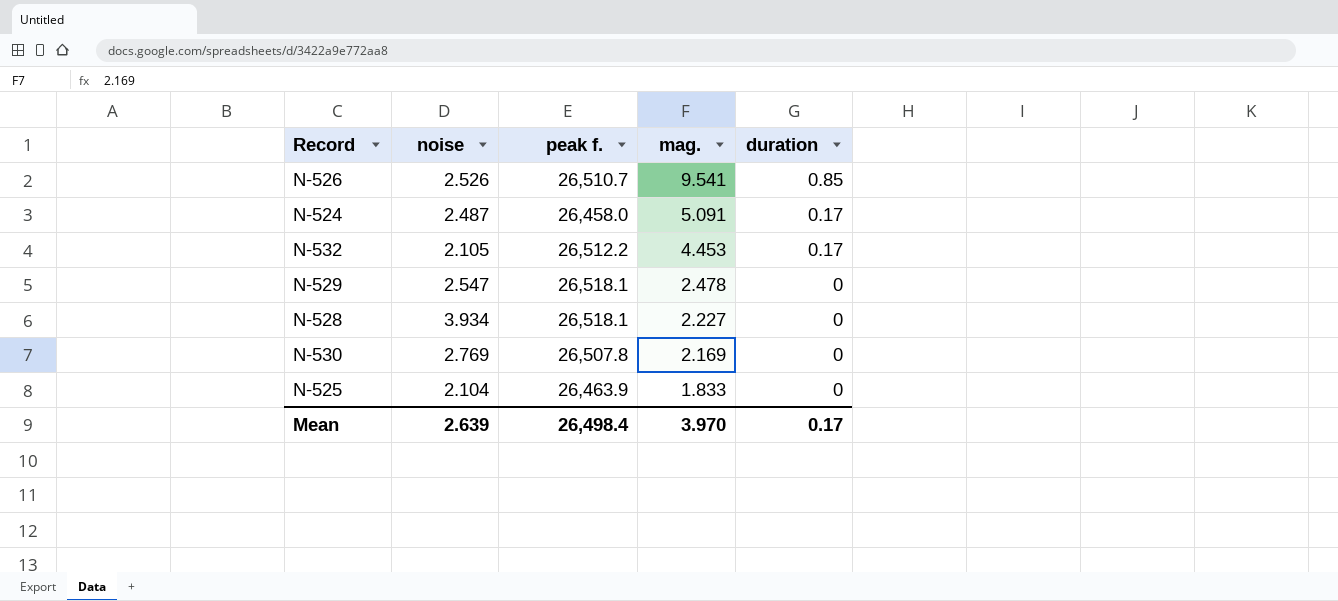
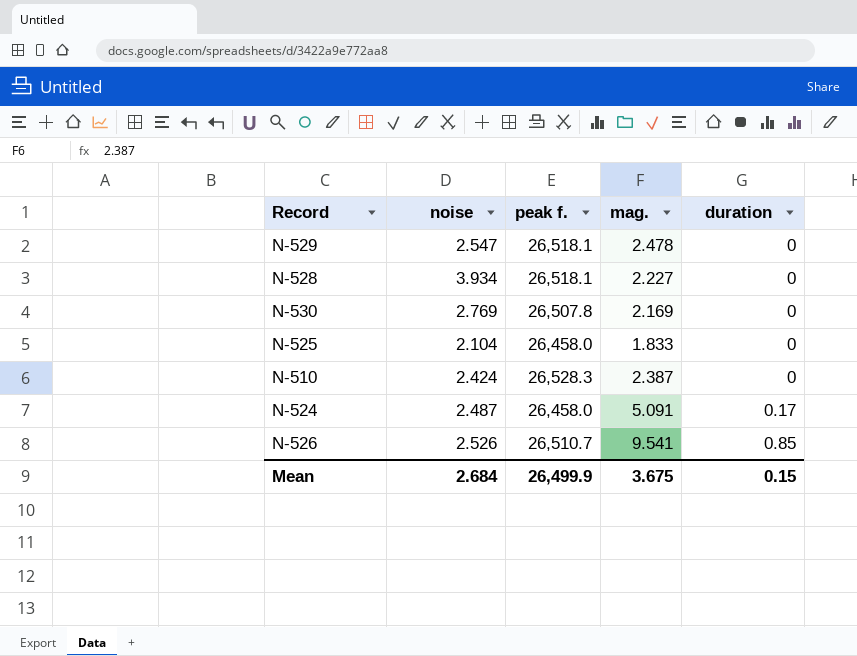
row order: mag. descending -> duration ascending
row N-532: 2.105 | 26,512.2 | 4.453 | 0.17 -> none
N-525 | peak f.: 26,463.9 -> 26,458.0
row N-510: none -> 2.424 | 26,528.3 | 2.387 | 0
Mean | noise: 2.639 -> 2.684
Mean | peak f.: 26,498.4 -> 26,499.9
Mean | mag.: 3.970 -> 3.675
Mean | duration: 0.17 -> 0.15

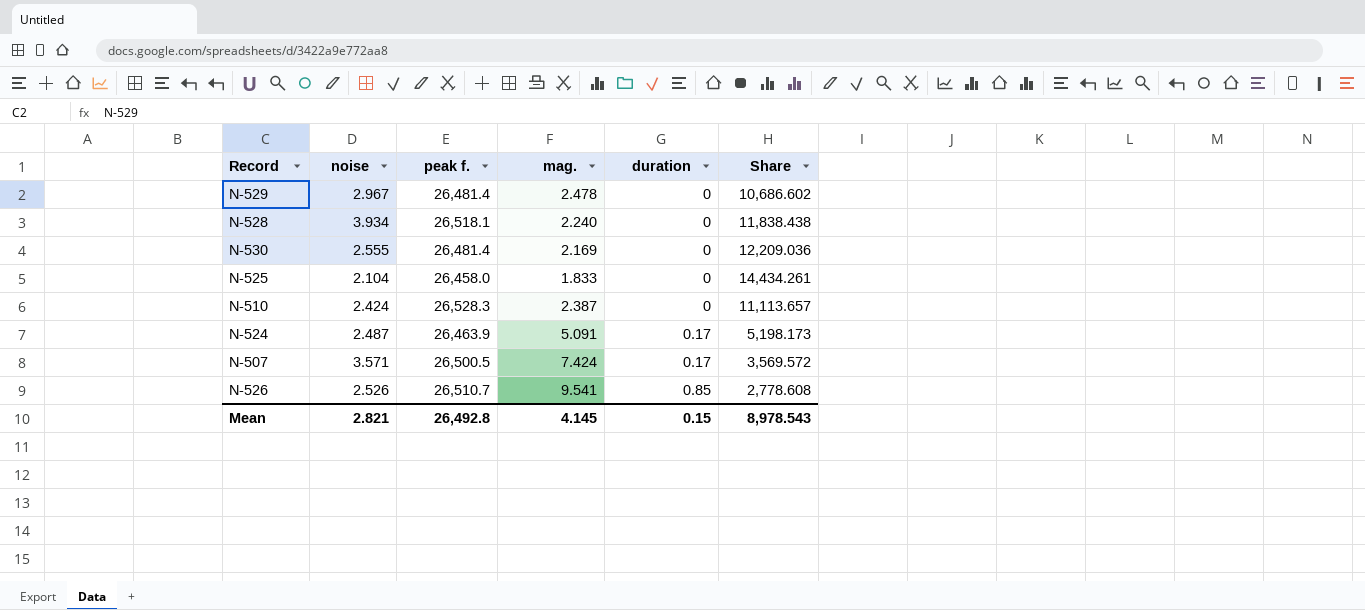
column Share | formula: none -> [peak f.] / [mag.]
N-529 | noise: 2.547 -> 2.967
N-529 | peak f.: 26,518.1 -> 26,481.4
N-528 | mag.: 2.227 -> 2.240
N-530 | noise: 2.769 -> 2.555
N-530 | peak f.: 26,507.8 -> 26,481.4
N-524 | peak f.: 26,458.0 -> 26,463.9
row N-507: none -> 3.571 | 26,500.5 | 7.424 | 0.17 | 3,569.572
Mean | noise: 2.684 -> 2.821
Mean | peak f.: 26,499.9 -> 26,492.8
Mean | mag.: 3.675 -> 4.145

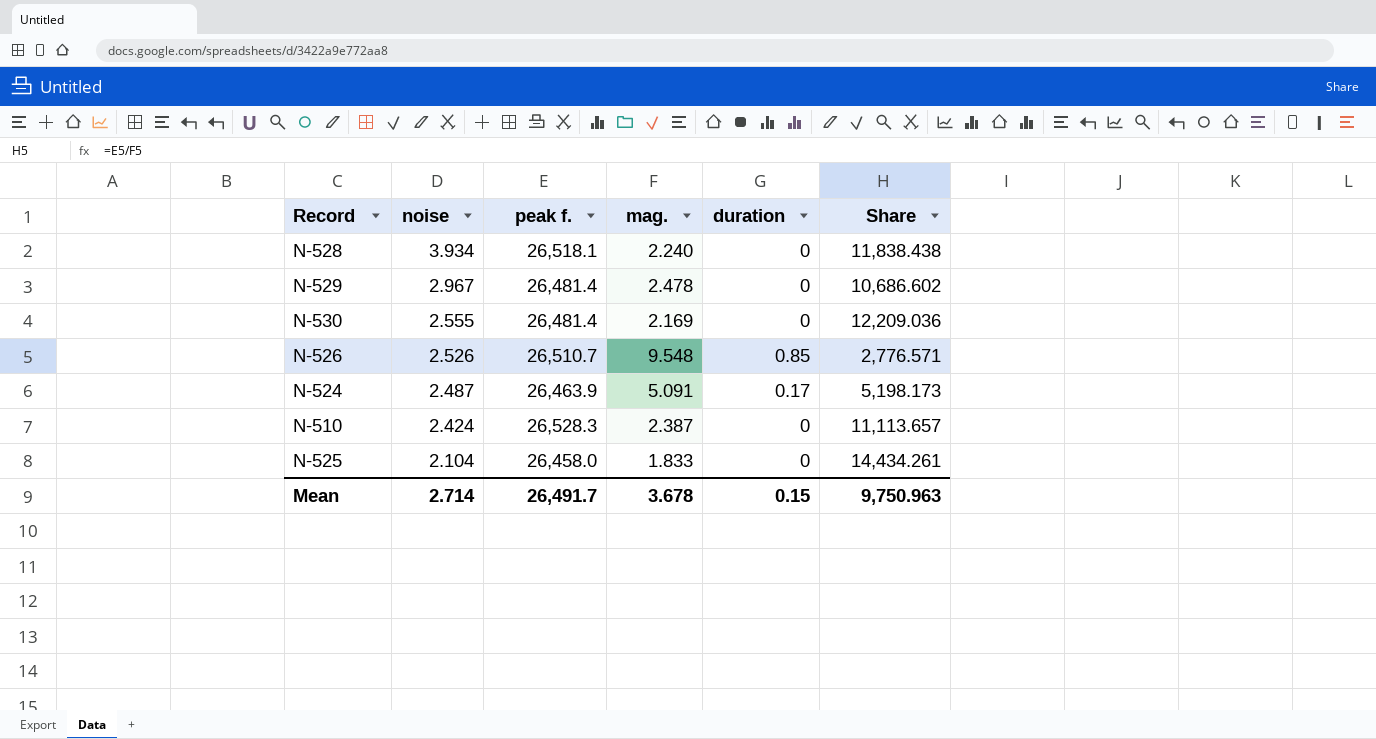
row order: duration ascending -> noise descending
row N-507: 3.571 | 26,500.5 | 7.424 | 0.17 | 3,569.572 -> none
N-526 | mag.: 9.541 -> 9.548
N-526 | Share: 2,778.608 -> 2,776.571
Mean | noise: 2.821 -> 2.714
Mean | peak f.: 26,492.8 -> 26,491.7
Mean | mag.: 4.145 -> 3.678
Mean | Share: 8,978.543 -> 9,750.963

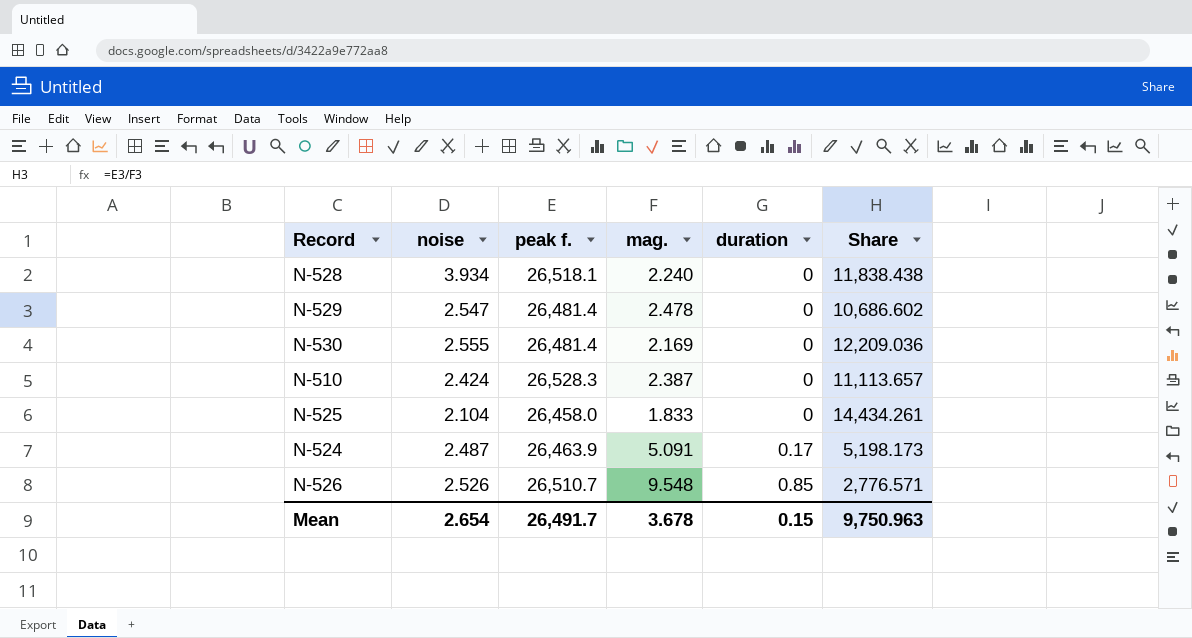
row order: noise descending -> duration ascending
N-529 | noise: 2.967 -> 2.547
Mean | noise: 2.714 -> 2.654

